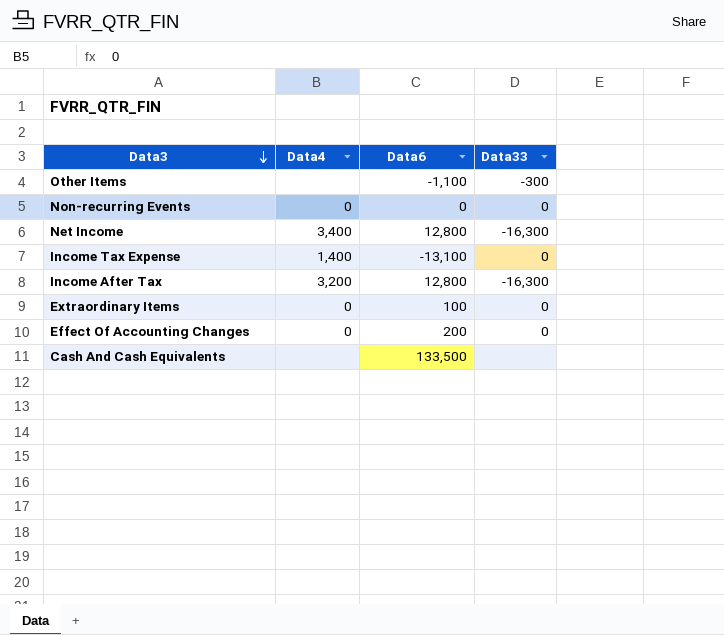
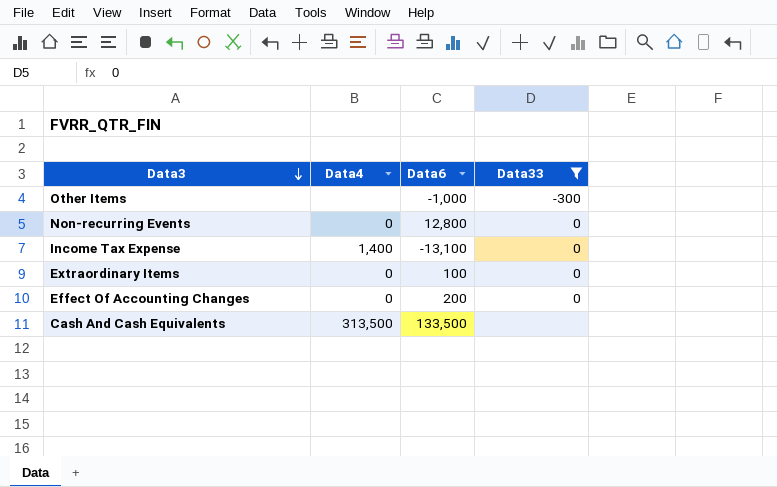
filter: none -> Data33 != -16,300
Other Items | Data6: -1,100 -> -1,000
Non-recurring Events | Data6: 0 -> 12,800
Cash And Cash Equivalents | Data4: none -> 313,500

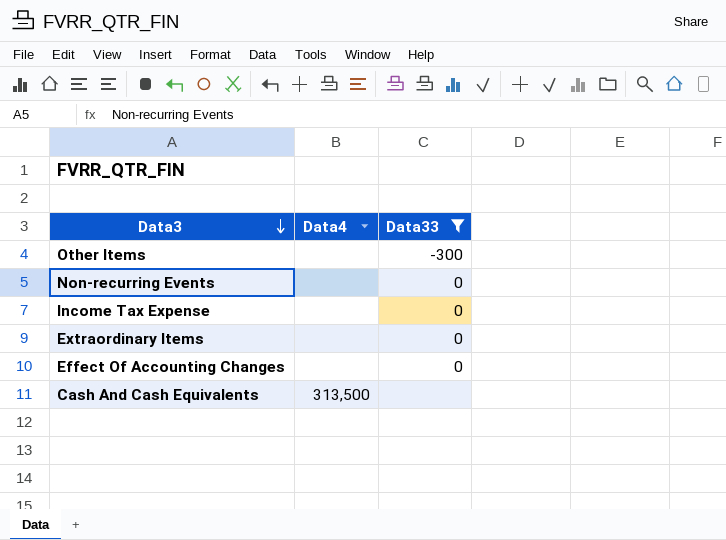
column Data6 | position: 3 -> none
Non-recurring Events | Data4: 0 -> none
Income Tax Expense | Data4: 1,400 -> none
Extraordinary Items | Data4: 0 -> none
Effect Of Accounting Changes | Data4: 0 -> none

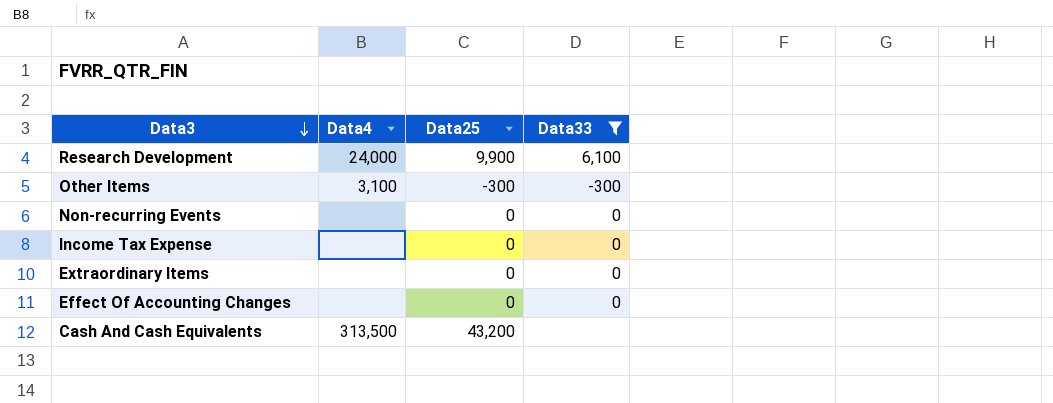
column Data25 | position: none -> 3
row Research Development: none -> 24,000 | 9,900 | 6,100
Other Items | Data4: none -> 3,100

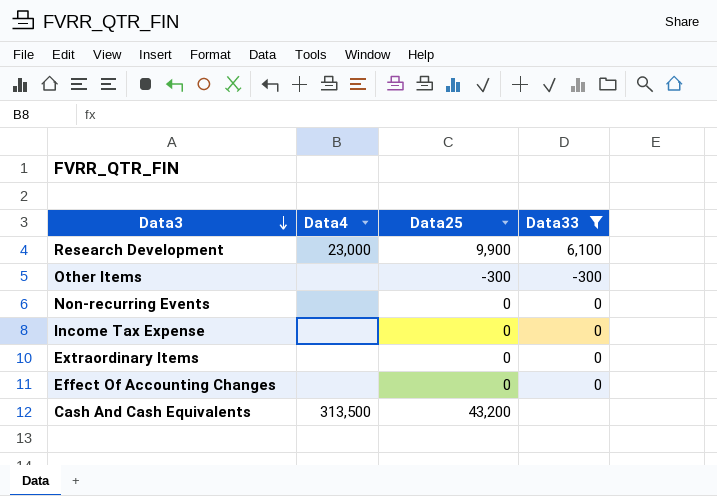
Research Development | Data4: 24,000 -> 23,000
Other Items | Data4: 3,100 -> none

